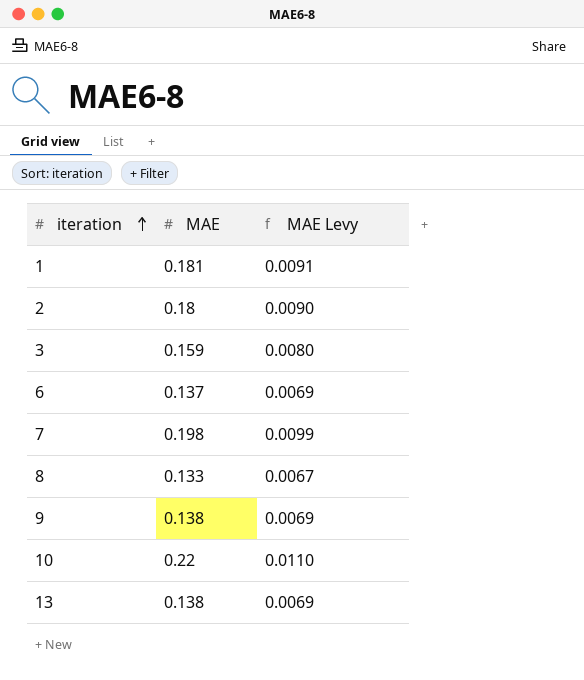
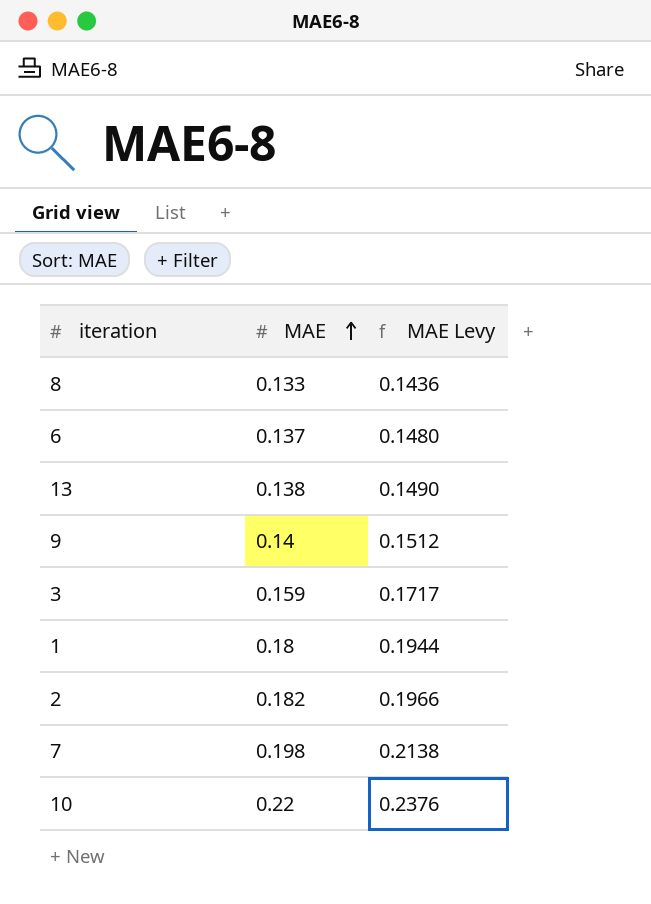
row order: iteration ascending -> MAE ascending
column MAE Levy | formula: [MAE] * 0.05 -> [MAE] * 1.08
9 | MAE: 0.138 -> 0.14
1 | MAE: 0.181 -> 0.18
2 | MAE: 0.18 -> 0.182

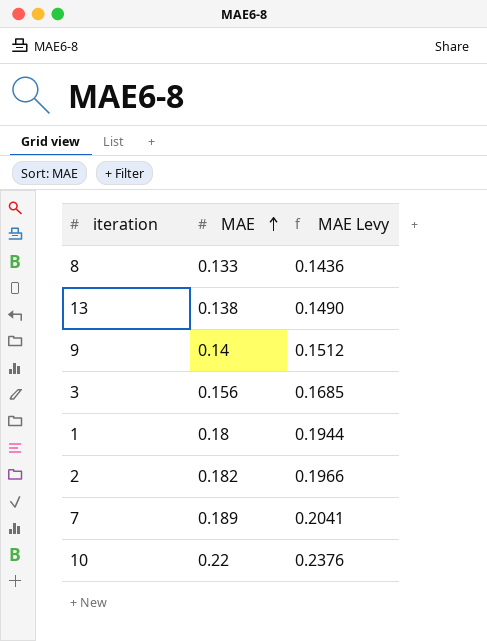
row 6: 0.137 | 0.1480 -> none
3 | MAE: 0.159 -> 0.156
3 | MAE Levy: 0.1717 -> 0.1685
7 | MAE: 0.198 -> 0.189
7 | MAE Levy: 0.2138 -> 0.2041

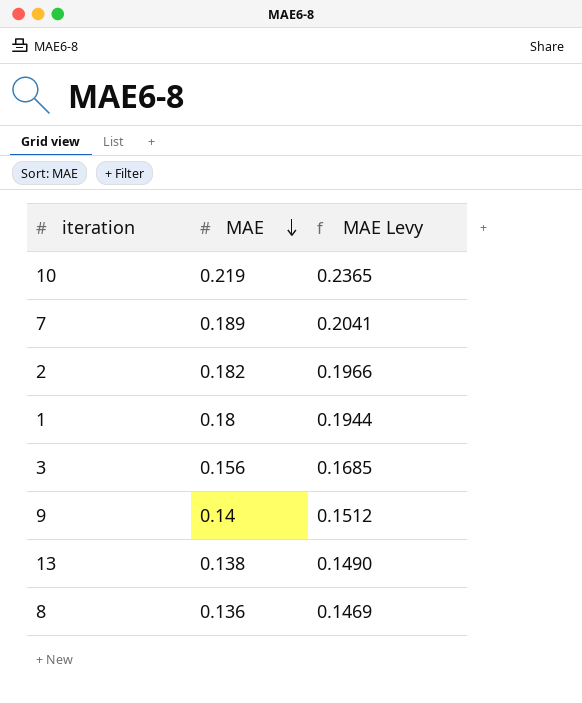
row order: MAE ascending -> MAE descending
10 | MAE: 0.22 -> 0.219
10 | MAE Levy: 0.2376 -> 0.2365
8 | MAE: 0.133 -> 0.136
8 | MAE Levy: 0.1436 -> 0.1469

